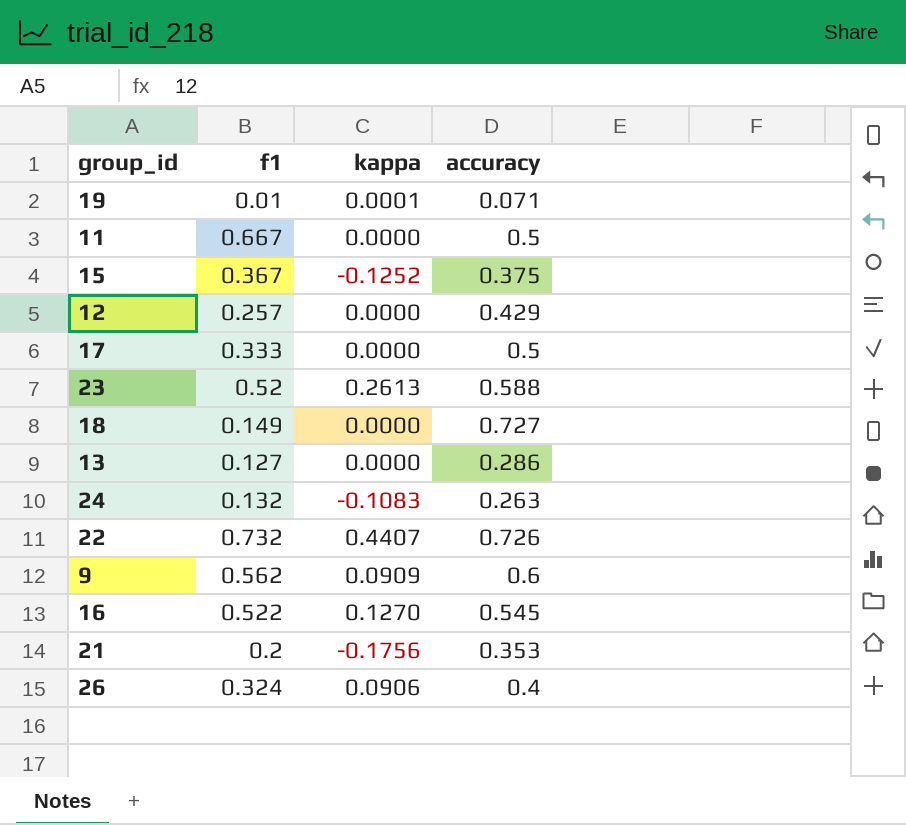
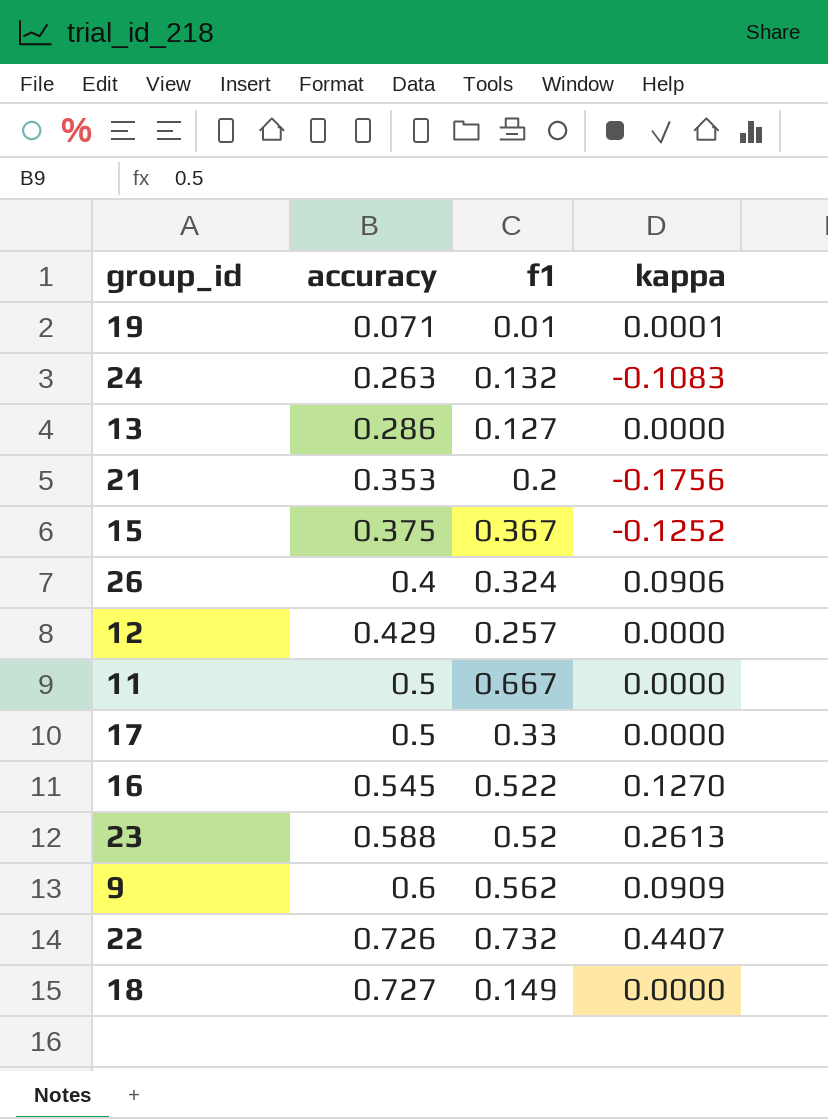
row order: none -> accuracy ascending
column accuracy | position: 4 -> 2
17 | f1: 0.333 -> 0.33

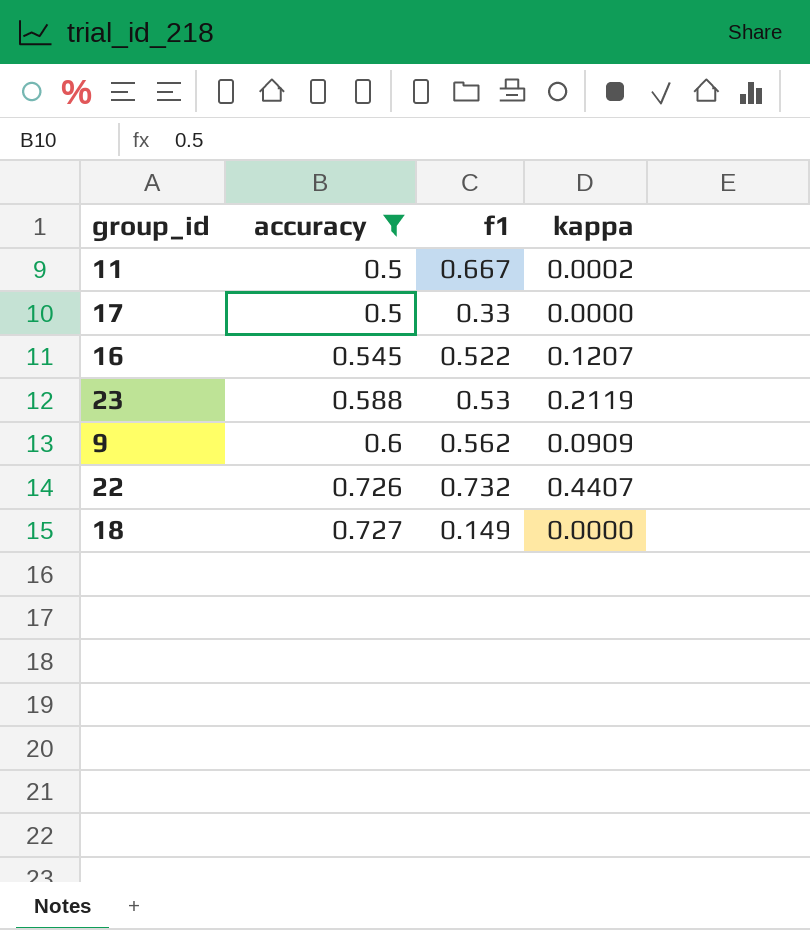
filter: none -> accuracy >= 0.5
11 | kappa: 0.0000 -> 0.0002
16 | kappa: 0.1270 -> 0.1207
23 | f1: 0.52 -> 0.53
23 | kappa: 0.2613 -> 0.2119

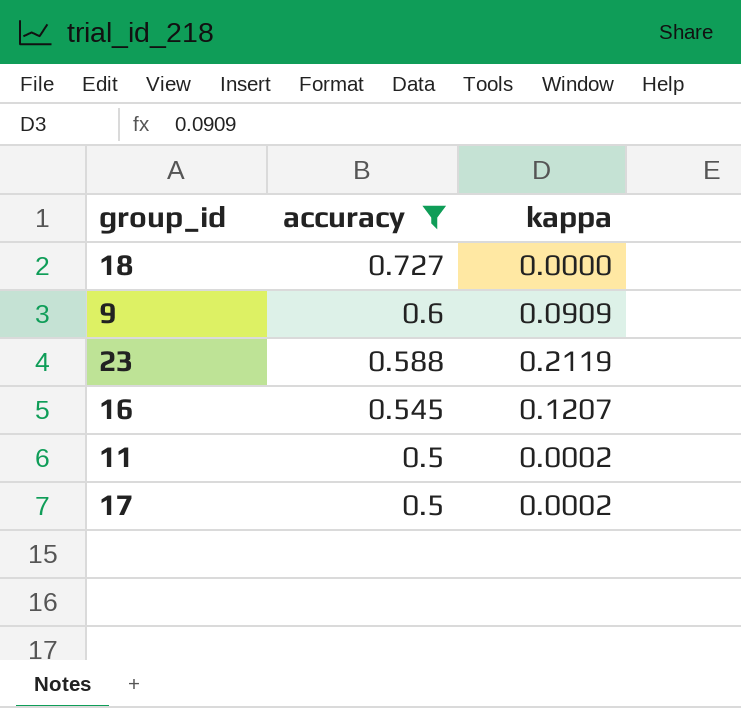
row order: accuracy ascending -> accuracy descending
column f1 | position: 3 -> none
row 22: 0.726 | 0.732 | 0.4407 -> none
17 | kappa: 0.0000 -> 0.0002

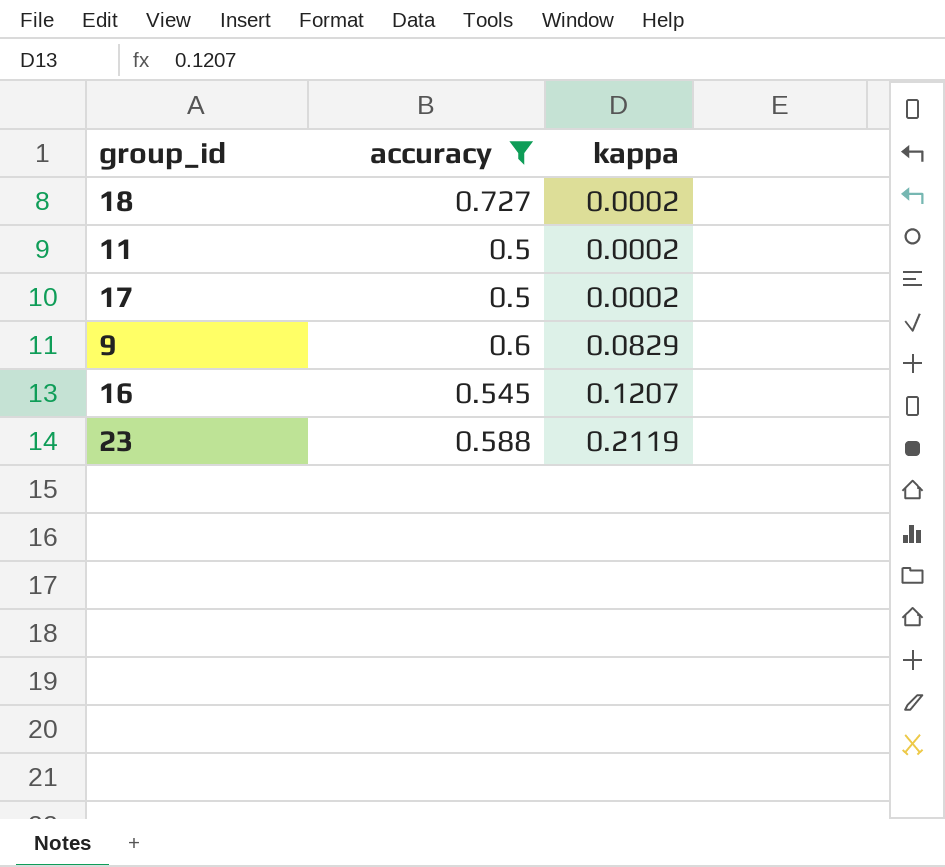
row order: accuracy descending -> kappa ascending
18 | kappa: 0.0000 -> 0.0002
9 | kappa: 0.0909 -> 0.0829

